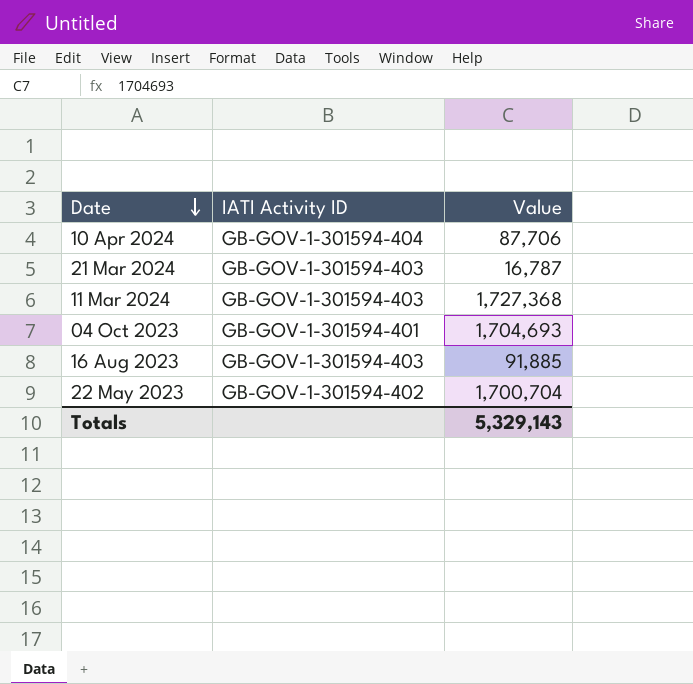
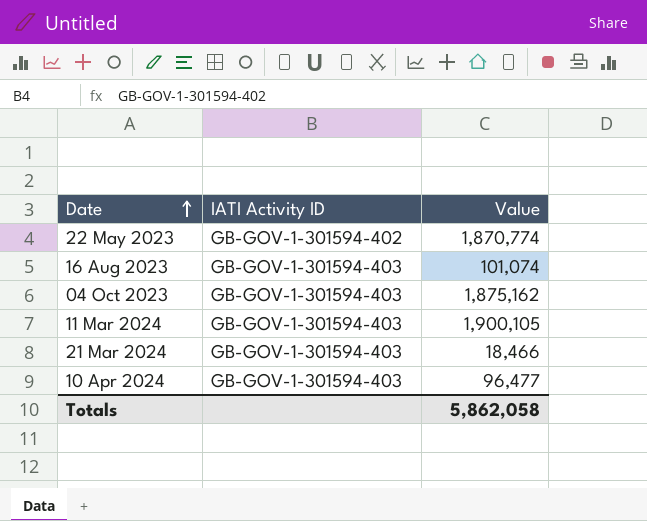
row order: Date descending -> Date ascending
22 May 2023 | Value: 1,700,704 -> 1,870,774
16 Aug 2023 | Value: 91,885 -> 101,074
04 Oct 2023 | IATI Activity ID: GB-GOV-1-301594-401 -> GB-GOV-1-301594-403
04 Oct 2023 | Value: 1,704,693 -> 1,875,162
11 Mar 2024 | Value: 1,727,368 -> 1,900,105
21 Mar 2024 | Value: 16,787 -> 18,466
10 Apr 2024 | IATI Activity ID: GB-GOV-1-301594-404 -> GB-GOV-1-301594-403
10 Apr 2024 | Value: 87,706 -> 96,477
Totals | Value: 5,329,143 -> 5,862,058

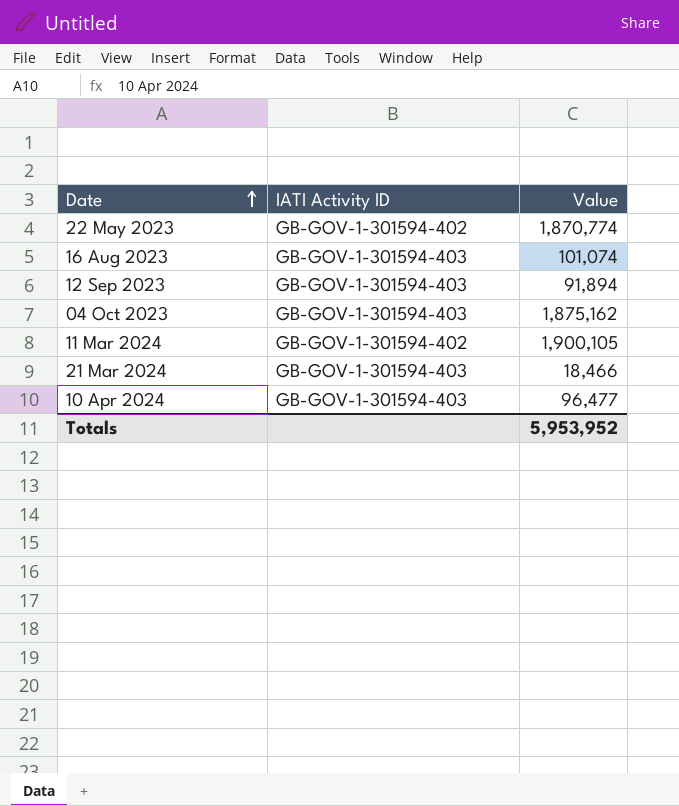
row 12 Sep 2023: none -> GB-GOV-1-301594-403 | 91,894
11 Mar 2024 | IATI Activity ID: GB-GOV-1-301594-403 -> GB-GOV-1-301594-402
Totals | Value: 5,862,058 -> 5,953,952

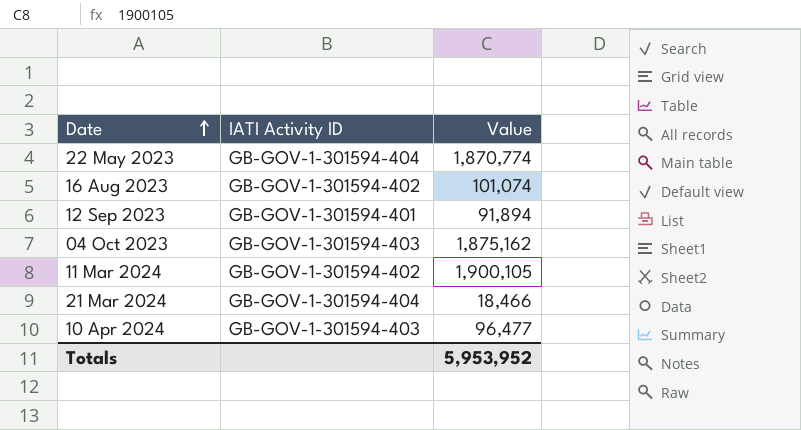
22 May 2023 | IATI Activity ID: GB-GOV-1-301594-402 -> GB-GOV-1-301594-404
16 Aug 2023 | IATI Activity ID: GB-GOV-1-301594-403 -> GB-GOV-1-301594-402
12 Sep 2023 | IATI Activity ID: GB-GOV-1-301594-403 -> GB-GOV-1-301594-401
21 Mar 2024 | IATI Activity ID: GB-GOV-1-301594-403 -> GB-GOV-1-301594-404

